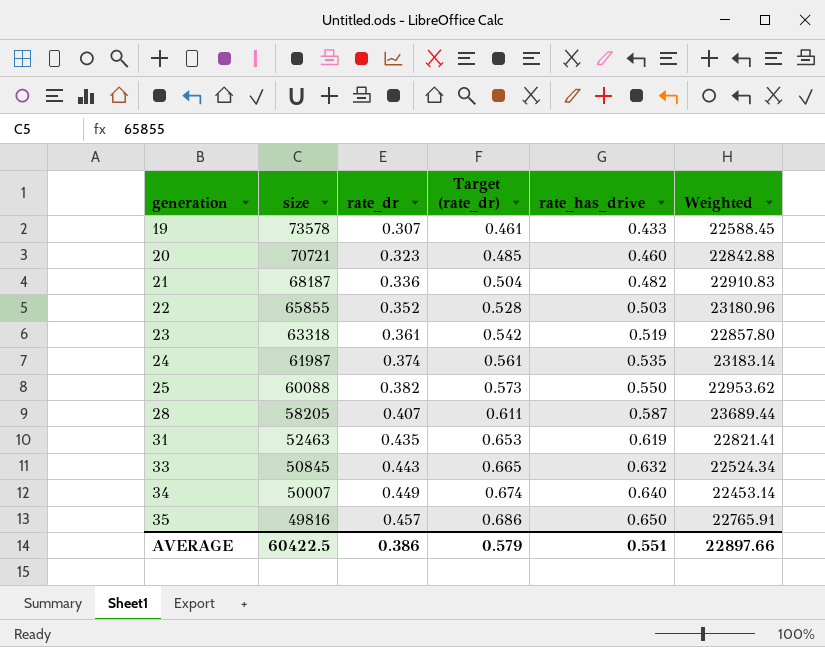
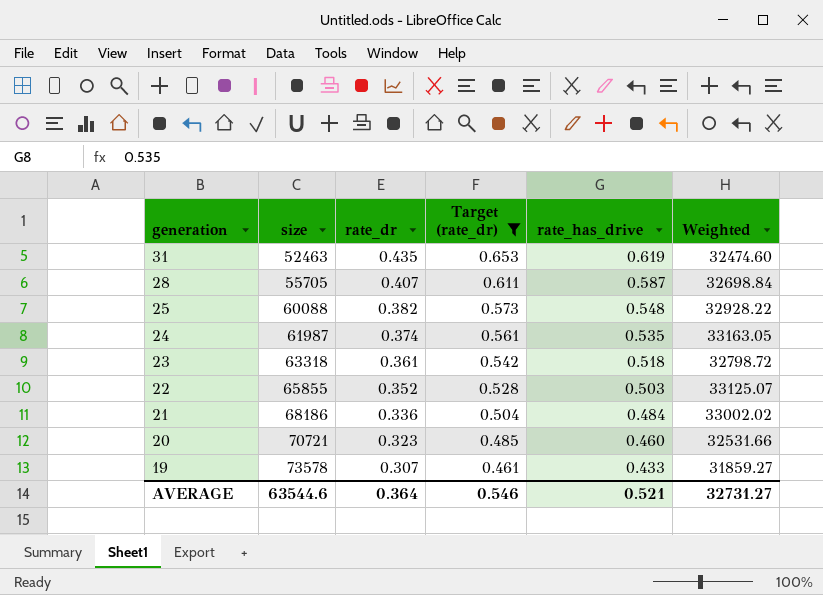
filter: none -> Target (rate_dr) <= 0.653
row order: generation ascending -> generation descending
column Weighted | formula: [size] * [rate_dr] -> [size] * [rate_has_drive]
28 | size: 58205 -> 55705
25 | rate_has_drive: 0.550 -> 0.548
23 | rate_has_drive: 0.519 -> 0.518
21 | size: 68187 -> 68186
21 | rate_has_drive: 0.482 -> 0.484
AVERAGE | size: 60422.5 -> 63544.6
AVERAGE | rate_dr: 0.386 -> 0.364
AVERAGE | Target (rate_dr): 0.579 -> 0.546
AVERAGE | rate_has_drive: 0.551 -> 0.521
AVERAGE | Weighted: 22897.66 -> 32731.27

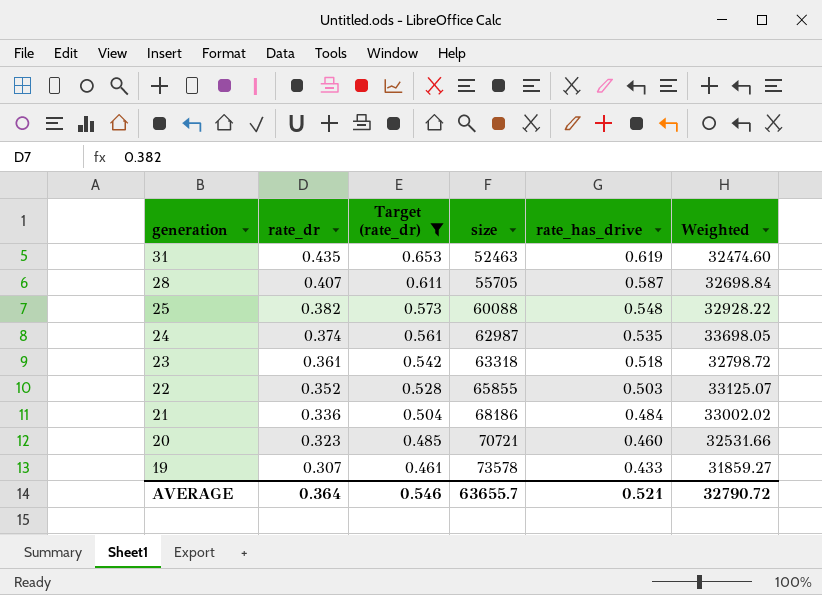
column size | position: 2 -> 4
24 | size: 61987 -> 62987
24 | Weighted: 33163.05 -> 33698.05
AVERAGE | size: 63544.6 -> 63655.7
AVERAGE | Weighted: 32731.27 -> 32790.72

